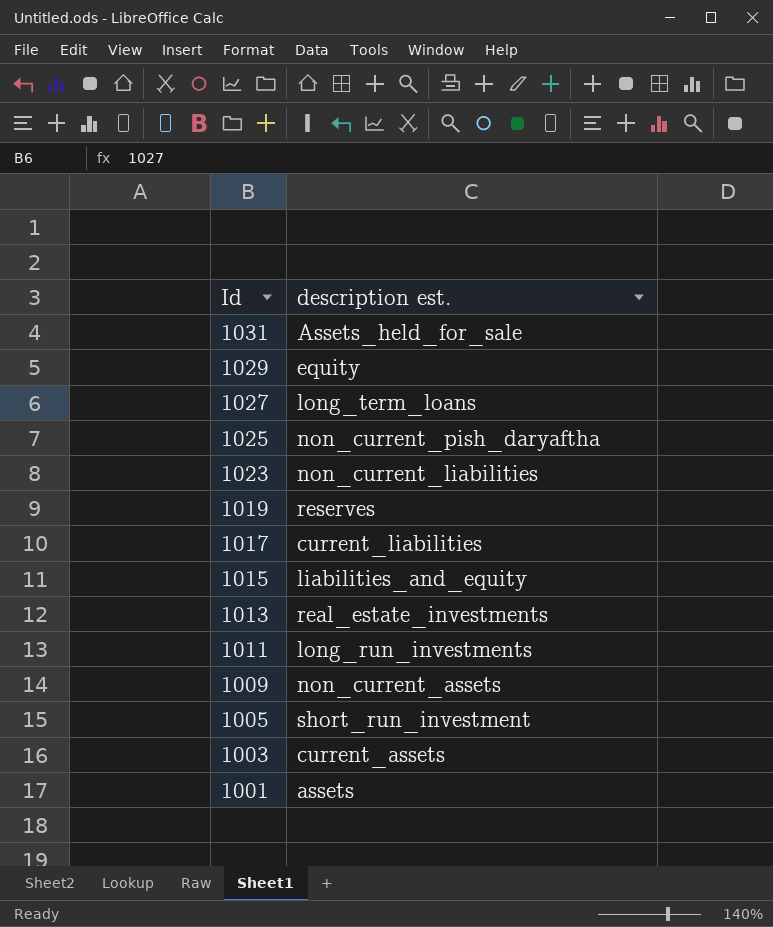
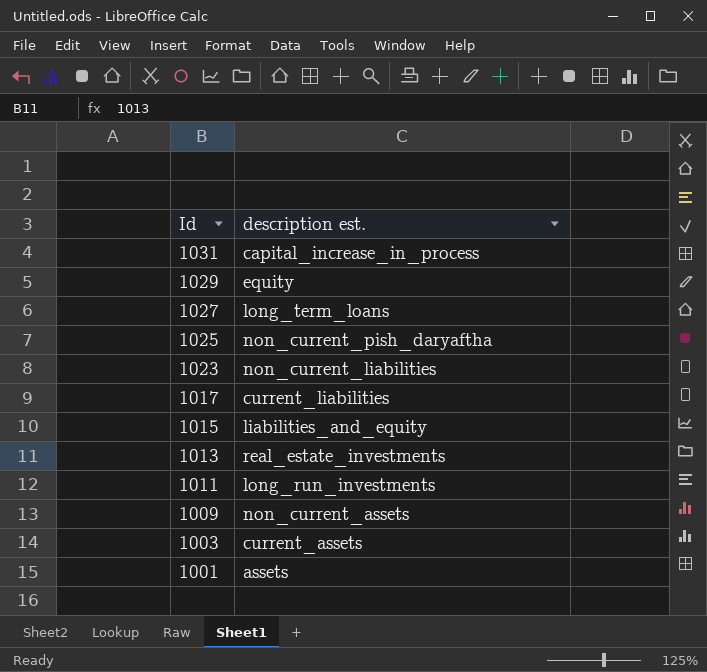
row 1019: reserves -> none
row 1005: short_run_investment -> none
1031 | description est.: Assets_held_for_sale -> capital_increase_in_process

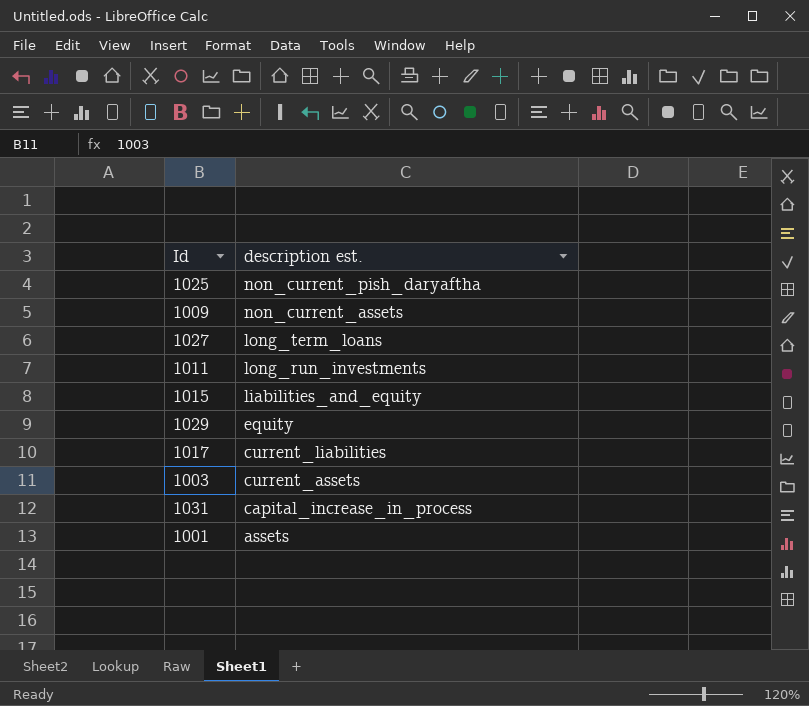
row order: Id descending -> description est. descending
row 1023: non_current_liabilities -> none
row 1013: real_estate_investments -> none

